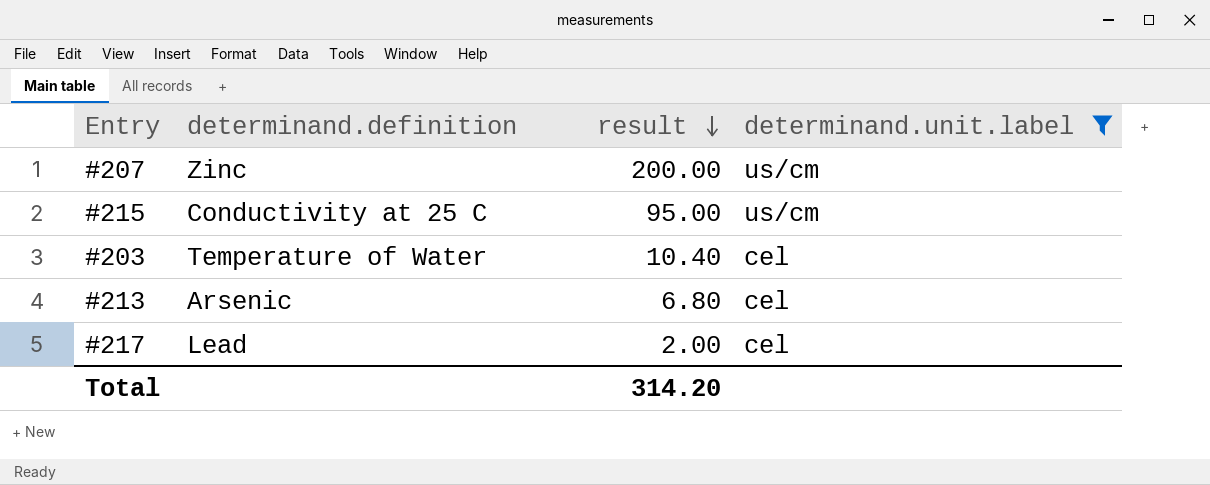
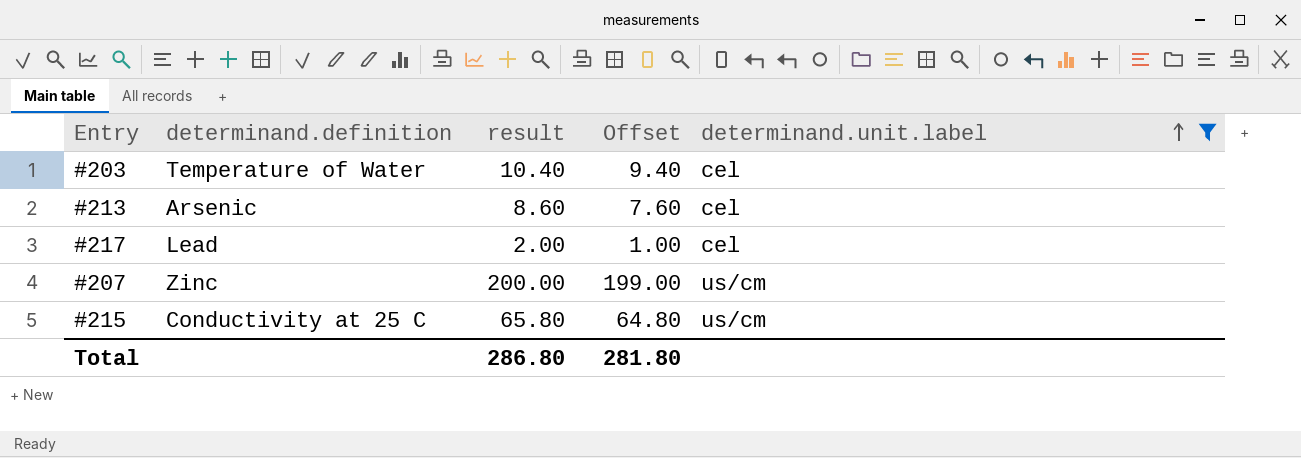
row order: result descending -> determinand.unit.label ascending
column Offset | formula: none -> [result] - 1
#213 | result: 6.80 -> 8.60
#215 | result: 95.00 -> 65.80
Total | result: 314.20 -> 286.80

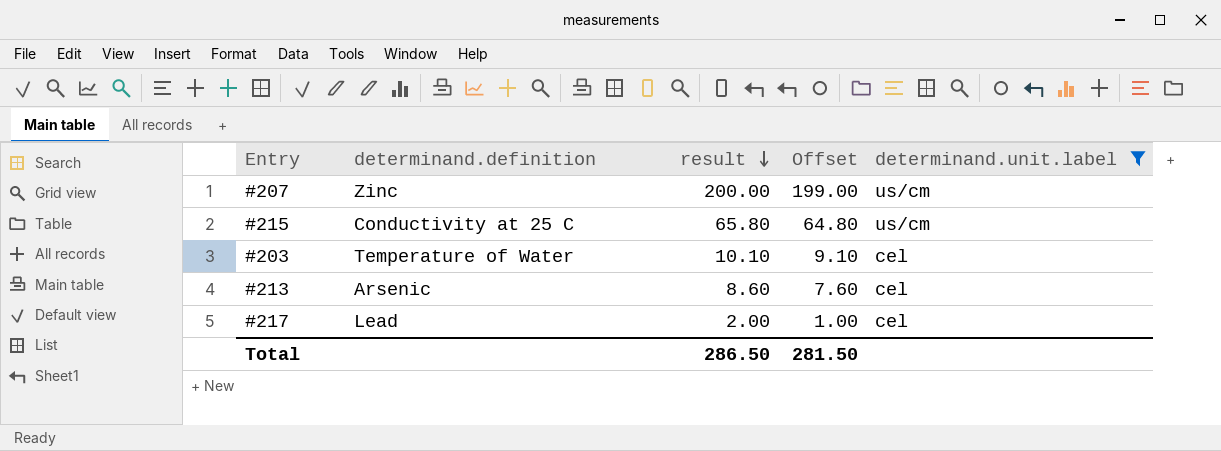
row order: determinand.unit.label ascending -> result descending
#203 | result: 10.40 -> 10.10
#203 | Offset: 9.40 -> 9.10
Total | result: 286.80 -> 286.50
Total | Offset: 281.80 -> 281.50

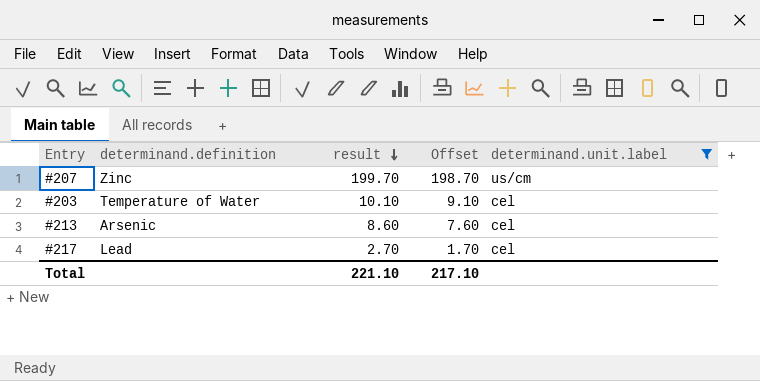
row #215: Conductivity at 25 C | 65.80 | 64.80 | us/cm -> none
#207 | result: 200.00 -> 199.70
#207 | Offset: 199.00 -> 198.70
#217 | result: 2.00 -> 2.70
#217 | Offset: 1.00 -> 1.70
Total | result: 286.50 -> 221.10
Total | Offset: 281.50 -> 217.10

